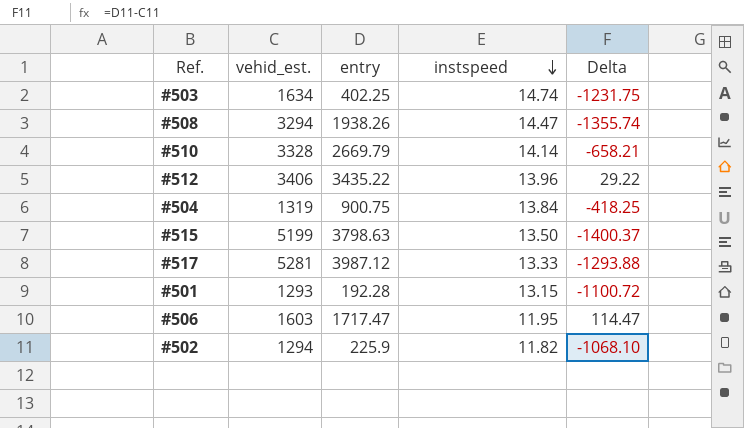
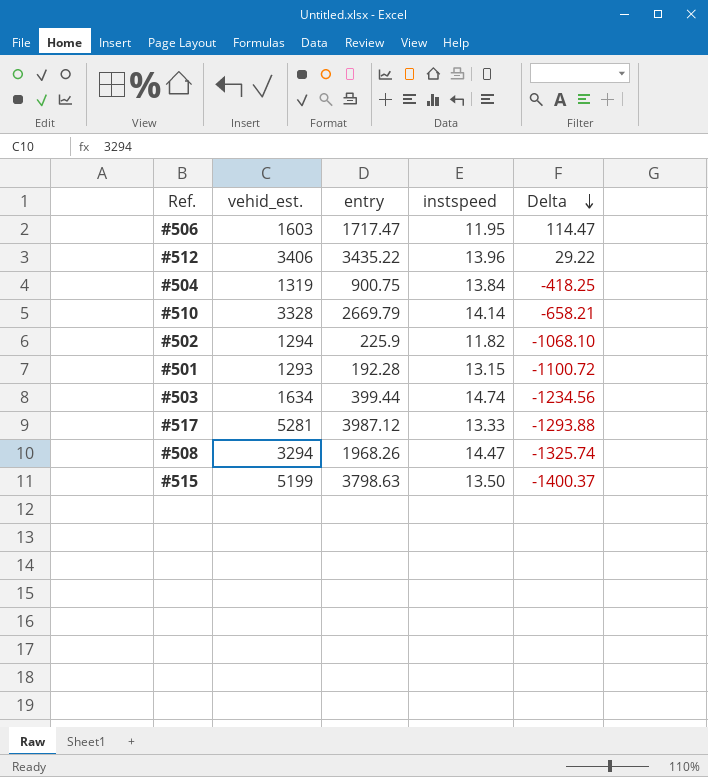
row order: instspeed descending -> Delta descending
#503 | entry: 402.25 -> 399.44
#503 | Delta: -1231.75 -> -1234.56
#508 | entry: 1938.26 -> 1968.26
#508 | Delta: -1355.74 -> -1325.74

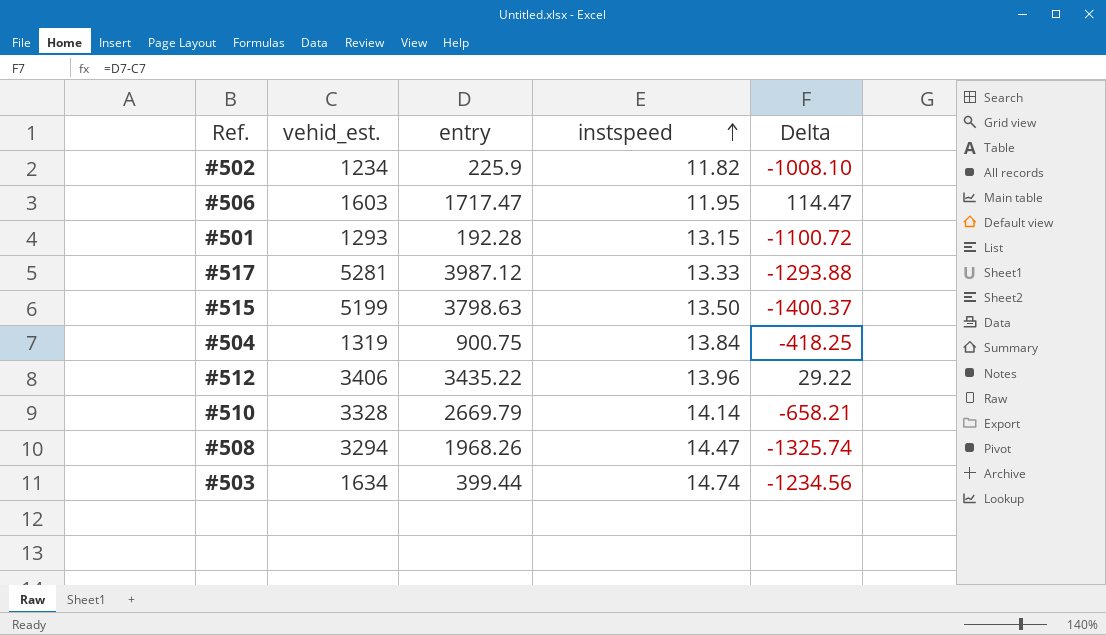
row order: Delta descending -> instspeed ascending
#502 | vehid_est.: 1294 -> 1234
#502 | Delta: -1068.10 -> -1008.10

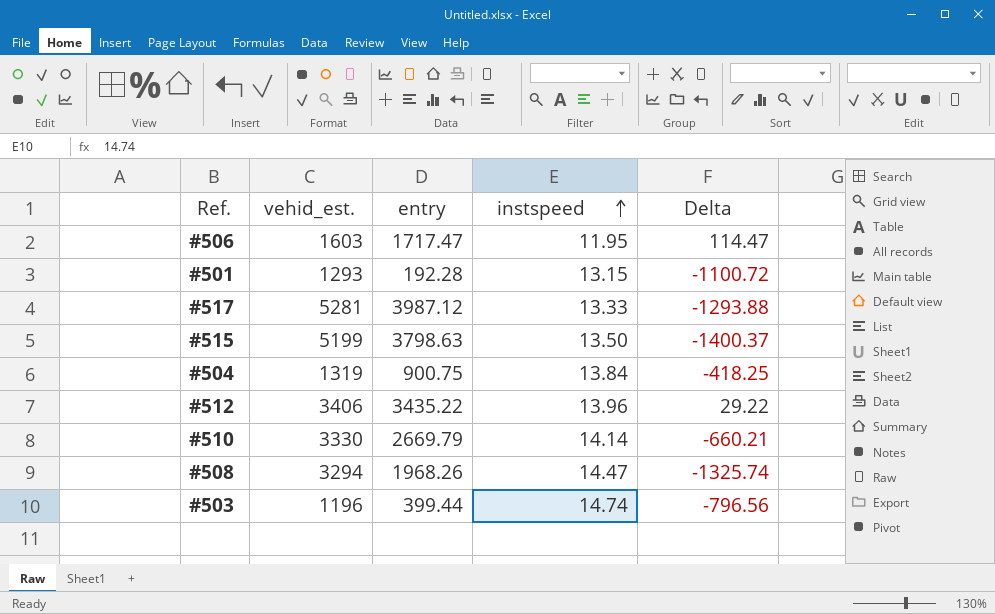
row #502: 1234 | 225.9 | 11.82 | -1008.10 -> none
#510 | vehid_est.: 3328 -> 3330
#510 | Delta: -658.21 -> -660.21
#503 | vehid_est.: 1634 -> 1196
#503 | Delta: -1234.56 -> -796.56

